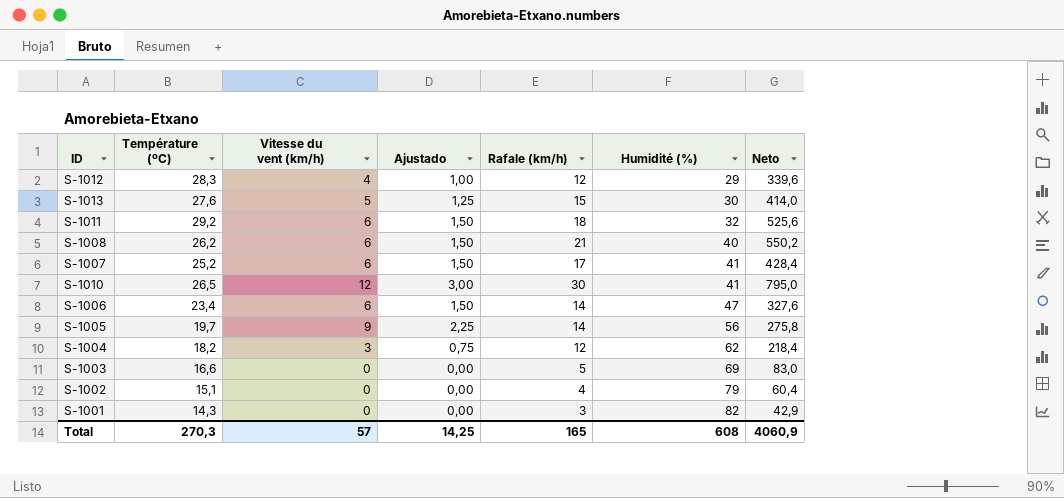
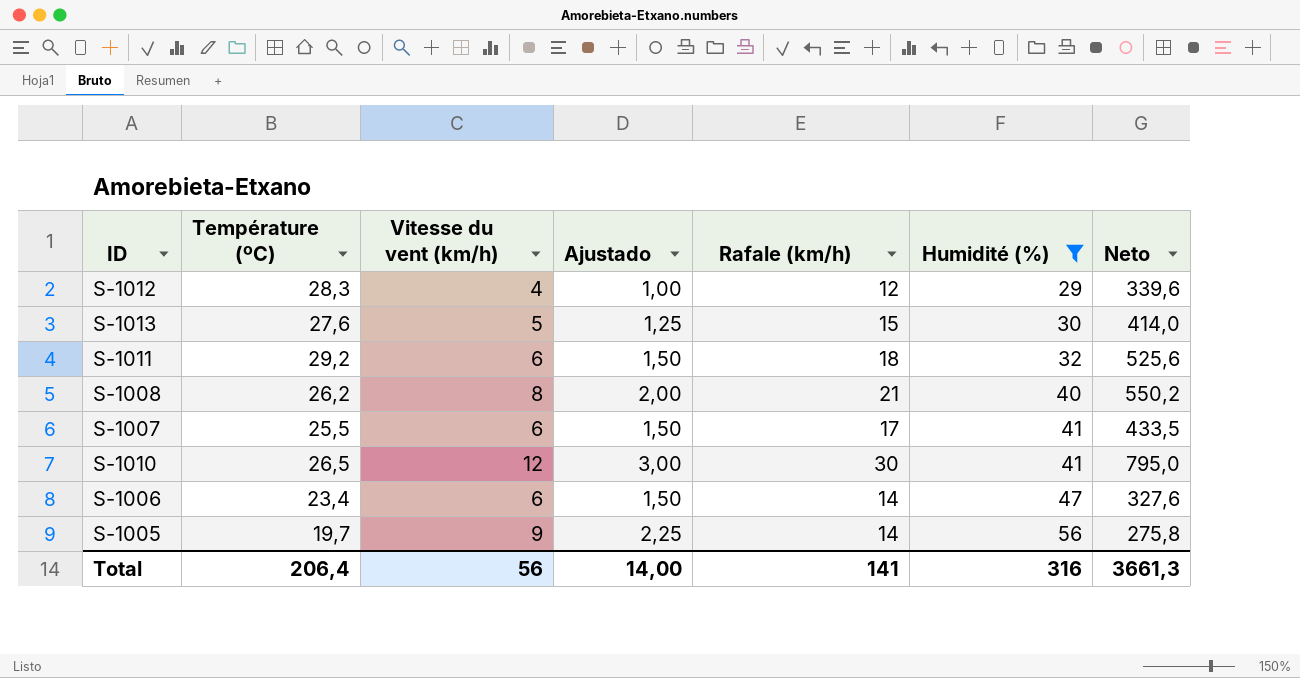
filter: none -> Humidité (%) <= 56
S-1008 | Vitesse du vent (km/h): 6 -> 8
S-1008 | Ajustado: 1,50 -> 2,00
S-1007 | Température (ºC): 25,2 -> 25,5
S-1007 | Neto: 428,4 -> 433,5
Total | Température (ºC): 270,3 -> 206,4
Total | Vitesse du vent (km/h): 57 -> 56
Total | Ajustado: 14,25 -> 14,00
Total | Rafale (km/h): 165 -> 141
Total | Humidité (%): 608 -> 316
Total | Neto: 4060,9 -> 3661,3

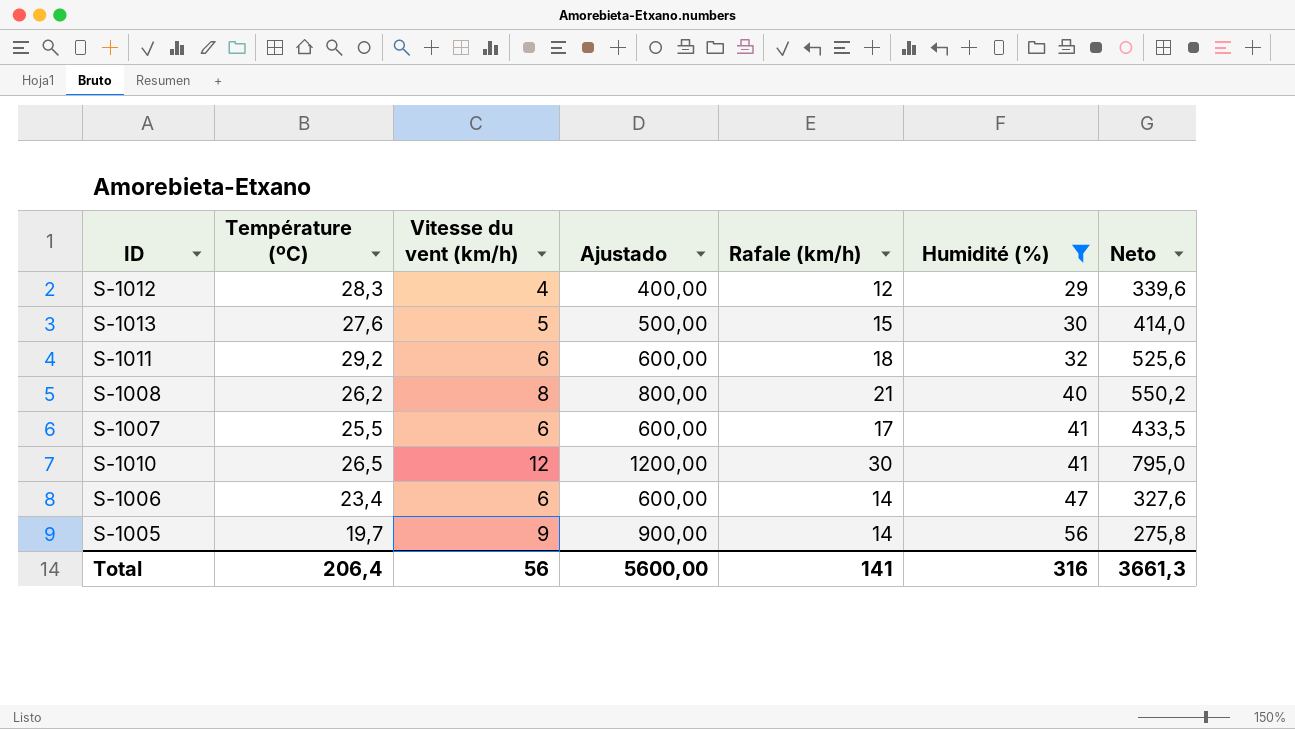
column Ajustado | formula: [Vitesse du vent (km/h)] * 0,25 -> [Vitesse du vent (km/h)] * 100
Total | Ajustado: 14,00 -> 5600,00

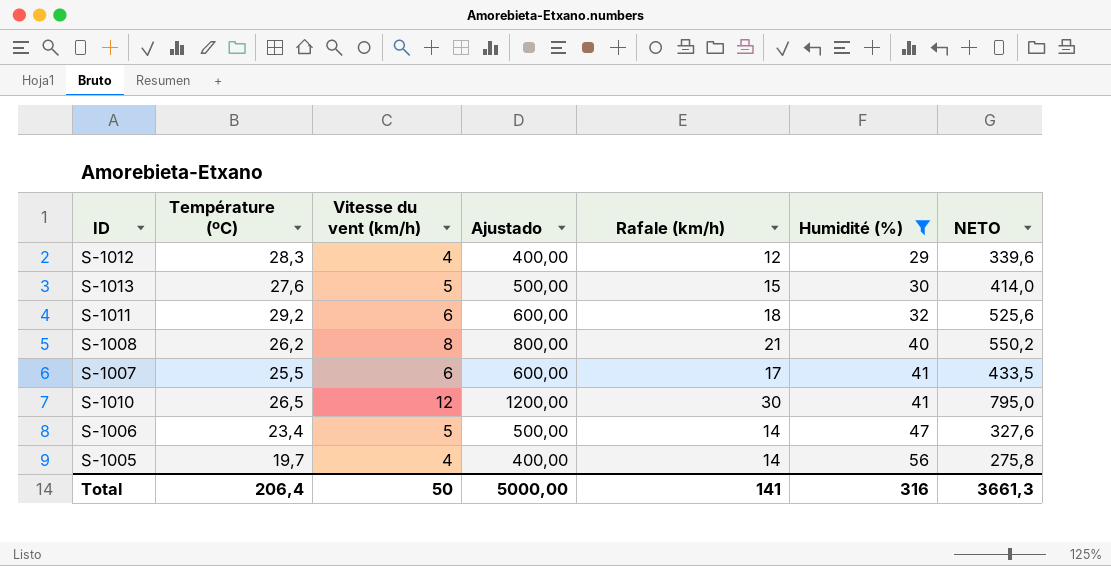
column name: Neto -> NETO
S-1006 | Vitesse du vent (km/h): 6 -> 5
S-1006 | Ajustado: 600,00 -> 500,00
S-1005 | Vitesse du vent (km/h): 9 -> 4
S-1005 | Ajustado: 900,00 -> 400,00
Total | Vitesse du vent (km/h): 56 -> 50
Total | Ajustado: 5600,00 -> 5000,00

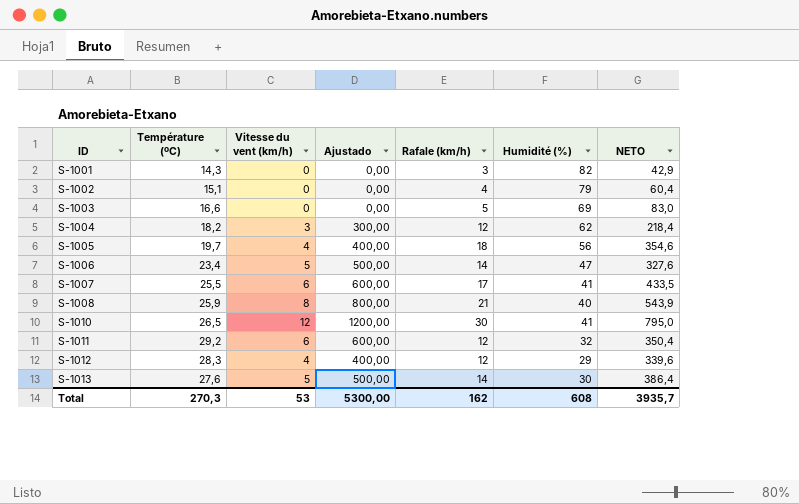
filter: Humidité (%) <= 56 -> none
row order: Humidité (%) ascending -> ID ascending
S-1005 | Rafale (km/h): 14 -> 18
S-1005 | NETO: 275,8 -> 354,6
S-1008 | Température (ºC): 26,2 -> 25,9
S-1008 | NETO: 550,2 -> 543,9
S-1011 | Rafale (km/h): 18 -> 12
S-1011 | NETO: 525,6 -> 350,4
S-1013 | Rafale (km/h): 15 -> 14
S-1013 | NETO: 414,0 -> 386,4
Total | Température (ºC): 206,4 -> 270,3
Total | Vitesse du vent (km/h): 50 -> 53
Total | Ajustado: 5000,00 -> 5300,00
Total | Rafale (km/h): 141 -> 162
Total | Humidité (%): 316 -> 608
Total | NETO: 3661,3 -> 3935,7

